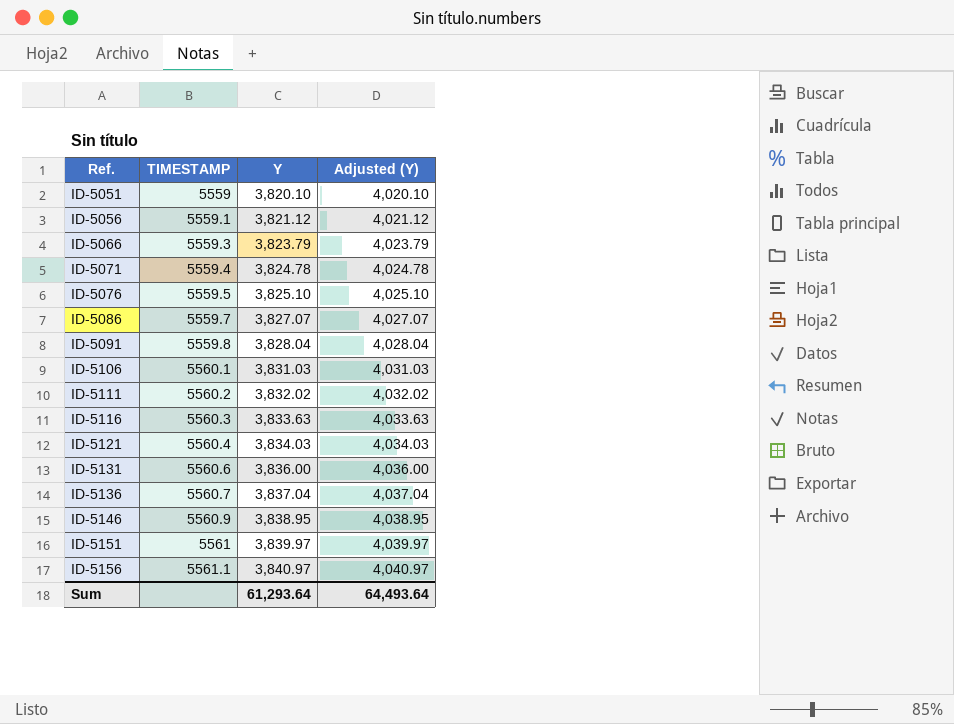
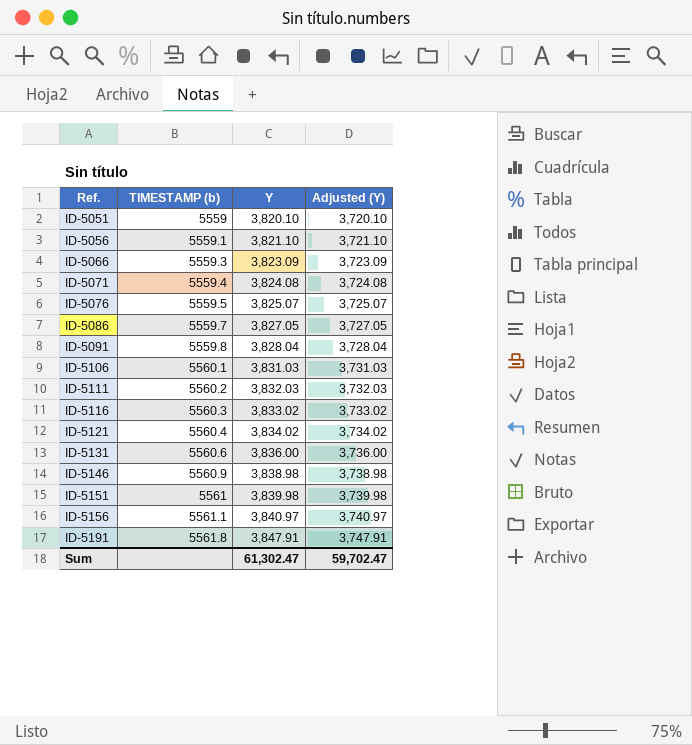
column name: TIMESTAMP -> TIMESTAMP (b)
column Adjusted (Y) | formula: [Y] + 200 -> [Y] - 100
row ID-5136: 5560.7 | 3,837.04 | 4,037.04 -> none
ID-5056 | Y: 3,821.12 -> 3,821.10
ID-5066 | Y: 3,823.79 -> 3,823.09
ID-5071 | Y: 3,824.78 -> 3,824.08
ID-5076 | Y: 3,825.10 -> 3,825.07
ID-5086 | Y: 3,827.07 -> 3,827.05
ID-5111 | Y: 3,832.02 -> 3,832.03
ID-5116 | Y: 3,833.63 -> 3,833.02
ID-5121 | Y: 3,834.03 -> 3,834.02
ID-5146 | Y: 3,838.95 -> 3,838.98
ID-5151 | Y: 3,839.97 -> 3,839.98
row ID-5191: none -> 5561.8 | 3,847.91 | 3,747.91
Sum | Y: 61,293.64 -> 61,302.47
Sum | Adjusted (Y): 64,493.64 -> 59,702.47

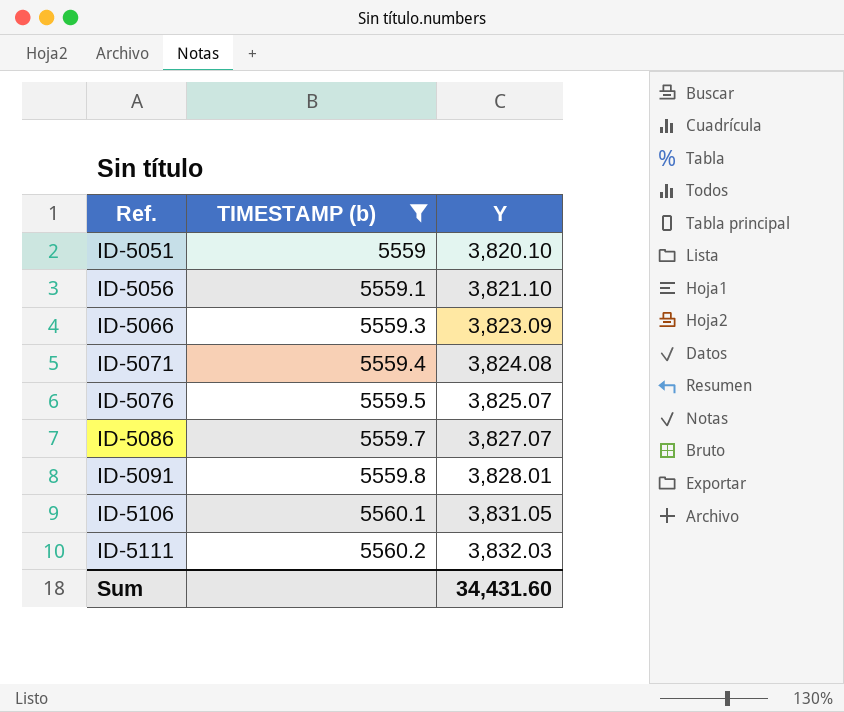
filter: none -> TIMESTAMP (b) <= 5560.2
column Adjusted (Y) | formula: [Y] - 100 -> none
ID-5086 | Y: 3,827.05 -> 3,827.07
ID-5091 | Y: 3,828.04 -> 3,828.01
ID-5106 | Y: 3,831.03 -> 3,831.05
Sum | Y: 61,302.47 -> 34,431.60

